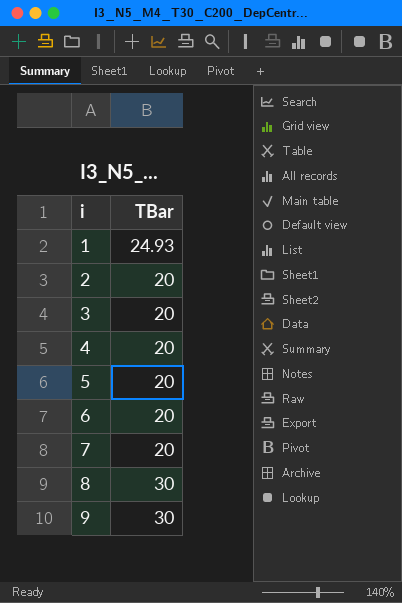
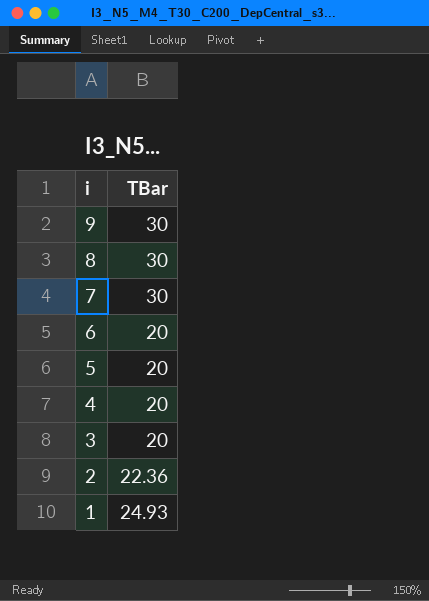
row order: i ascending -> i descending
7 | TBar: 20 -> 30
2 | TBar: 20 -> 22.36

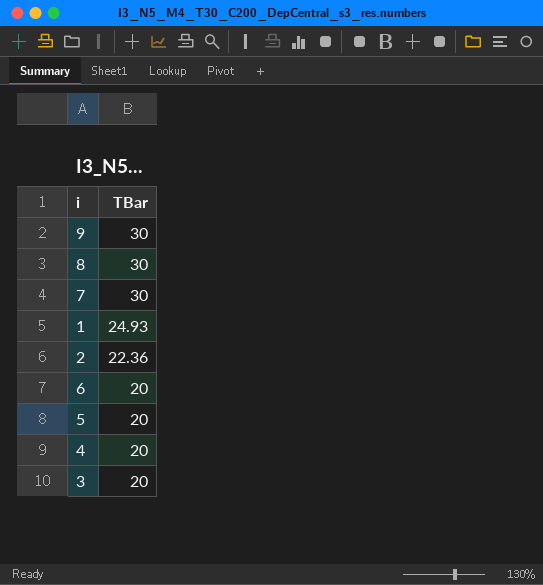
row order: i descending -> TBar descending

